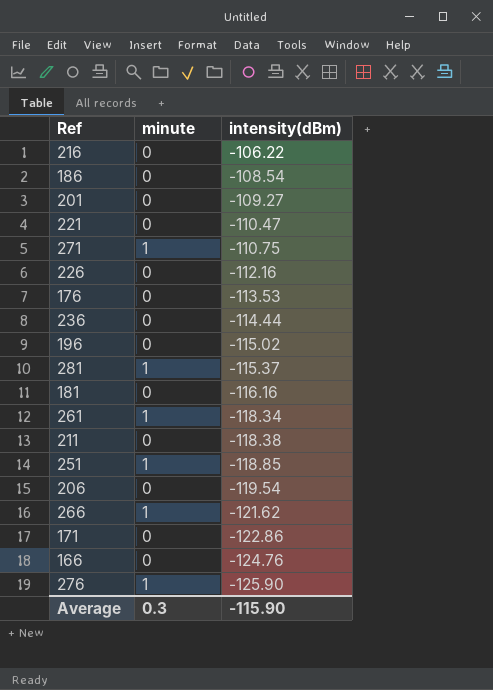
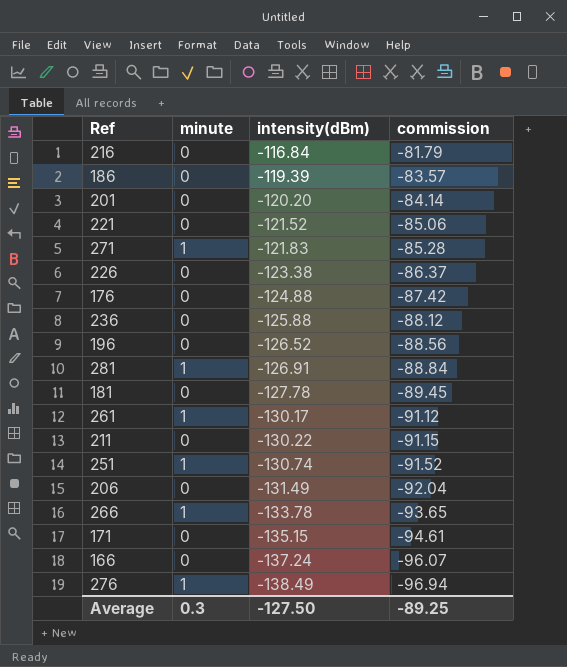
column commission | formula: none -> [intensity(dBm)] * 0.7
216 | intensity(dBm): -106.22 -> -116.84
186 | intensity(dBm): -108.54 -> -119.39
201 | intensity(dBm): -109.27 -> -120.20
221 | intensity(dBm): -110.47 -> -121.52
271 | intensity(dBm): -110.75 -> -121.83
226 | intensity(dBm): -112.16 -> -123.38
176 | intensity(dBm): -113.53 -> -124.88
236 | intensity(dBm): -114.44 -> -125.88
196 | intensity(dBm): -115.02 -> -126.52
281 | intensity(dBm): -115.37 -> -126.91
181 | intensity(dBm): -116.16 -> -127.78
261 | intensity(dBm): -118.34 -> -130.17
211 | intensity(dBm): -118.38 -> -130.22
251 | intensity(dBm): -118.85 -> -130.74
206 | intensity(dBm): -119.54 -> -131.49
266 | intensity(dBm): -121.62 -> -133.78
171 | intensity(dBm): -122.86 -> -135.15
166 | intensity(dBm): -124.76 -> -137.24
276 | intensity(dBm): -125.90 -> -138.49
Average | intensity(dBm): -115.90 -> -127.50

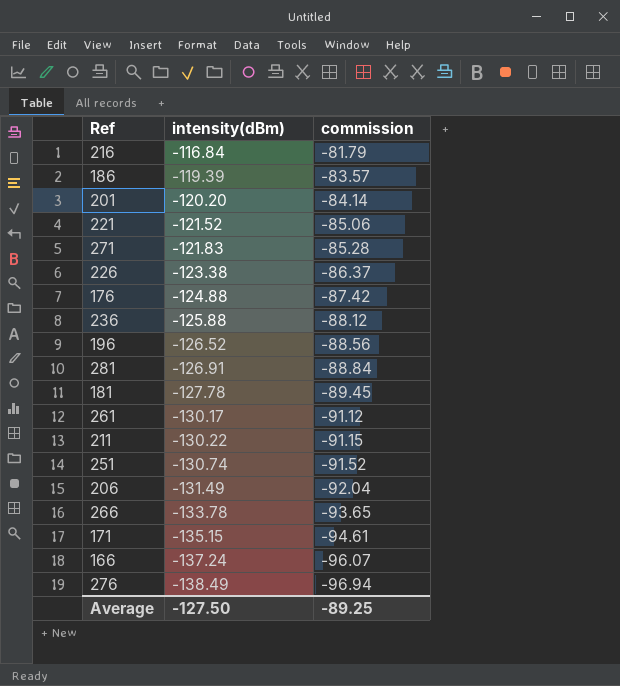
column minute | position: 2 -> none

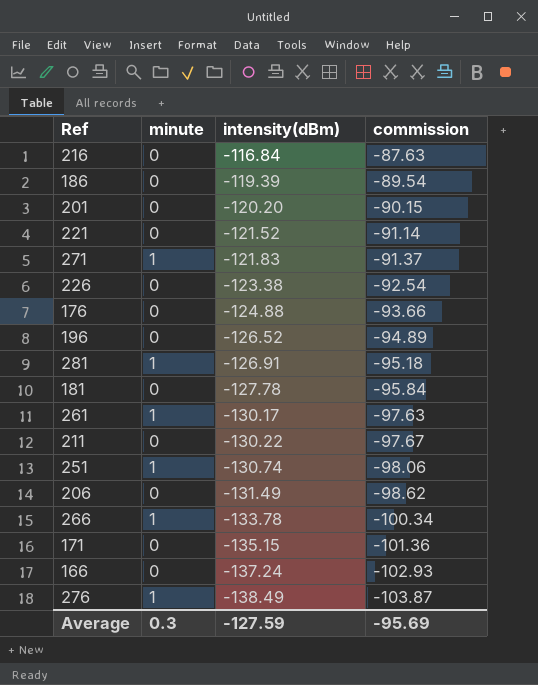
column minute | position: none -> 2
column commission | formula: [intensity(dBm)] * 0.7 -> [intensity(dBm)] * 0.75
row 236: -125.88 | -88.12 -> none
Average | intensity(dBm): -127.50 -> -127.59
Average | commission: -89.25 -> -95.69

